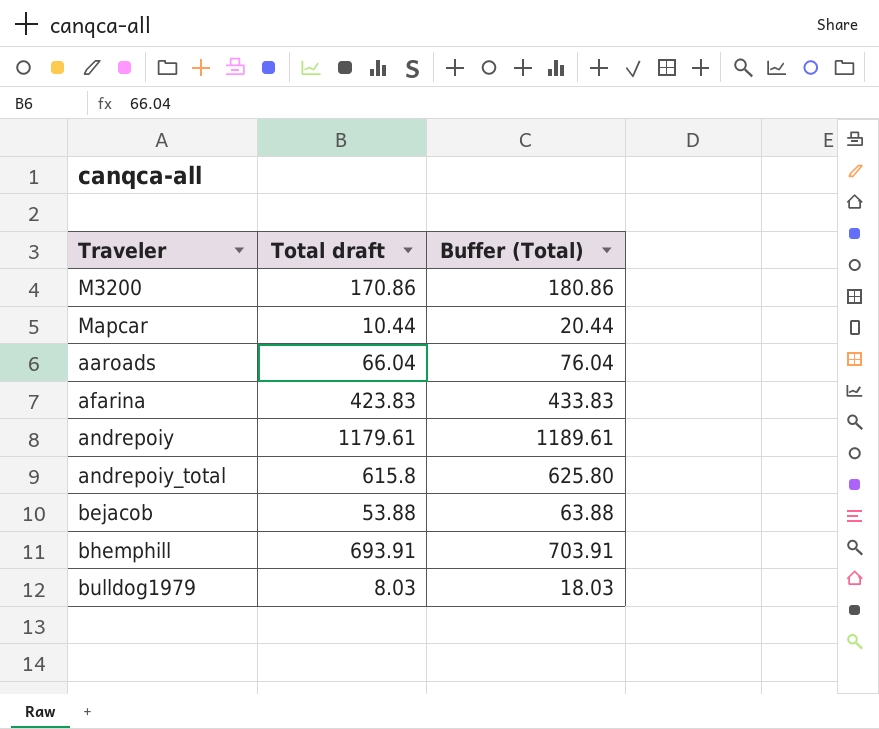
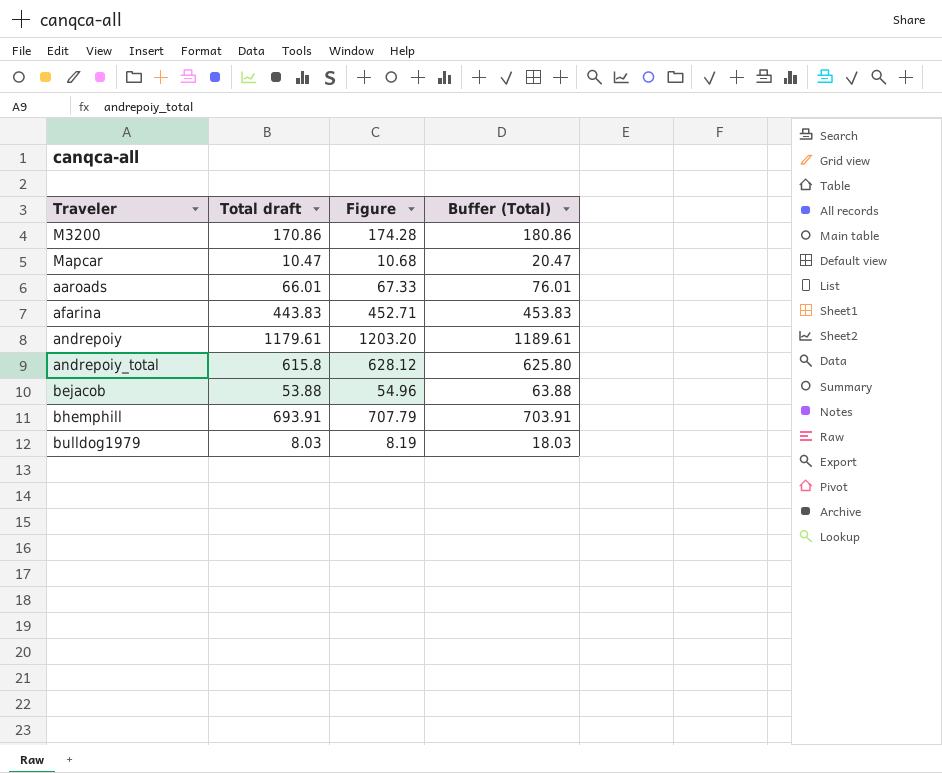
column Figure | formula: none -> [Total draft] * 1.02
Mapcar | Total draft: 10.44 -> 10.47
Mapcar | Buffer (Total): 20.44 -> 20.47
aaroads | Total draft: 66.04 -> 66.01
aaroads | Buffer (Total): 76.04 -> 76.01
afarina | Total draft: 423.83 -> 443.83
afarina | Buffer (Total): 433.83 -> 453.83

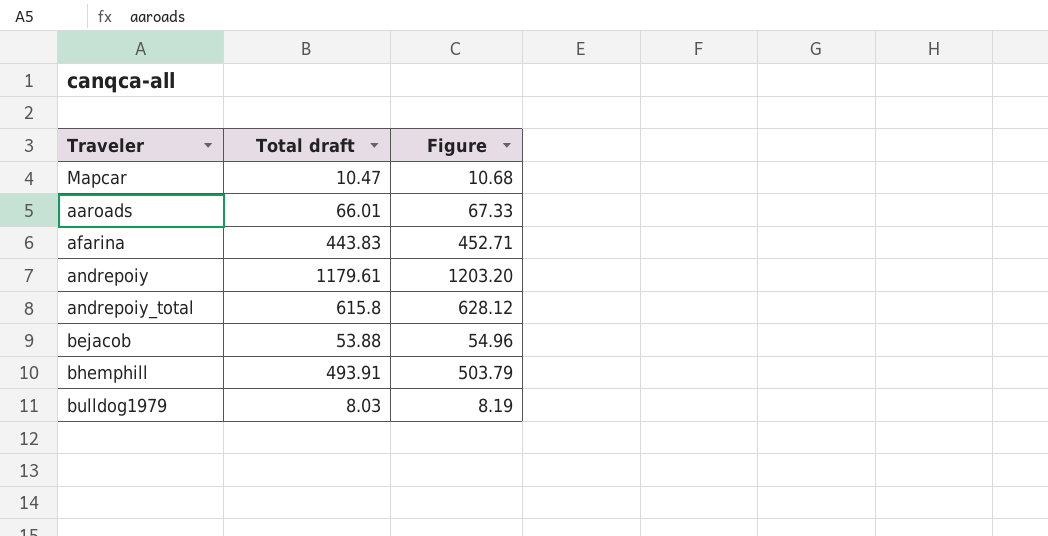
column Buffer (Total) | formula: [Total draft] + 10 -> none
row M3200: 170.86 | 174.28 | 180.86 -> none
bhemphill | Total draft: 693.91 -> 493.91
bhemphill | Figure: 707.79 -> 503.79

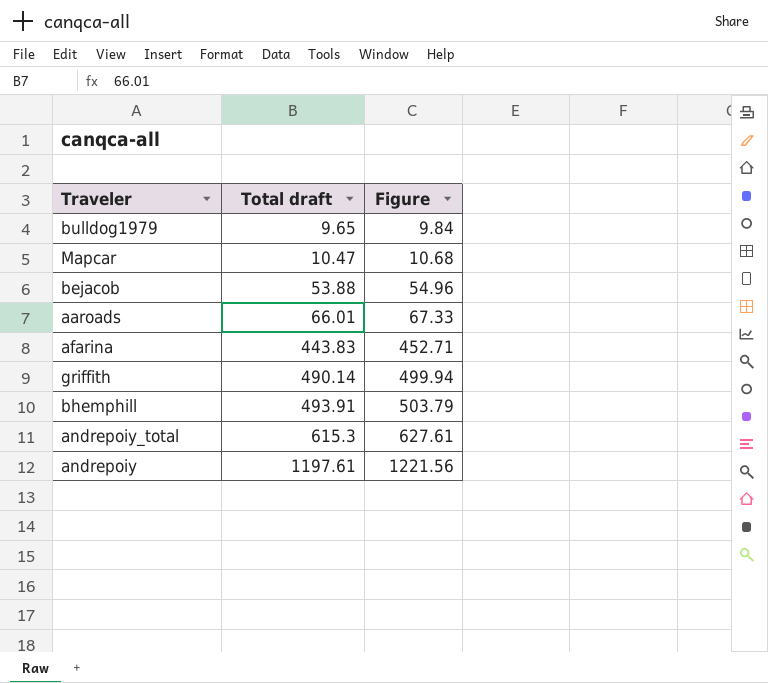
row order: none -> Total draft ascending
bulldog1979 | Total draft: 8.03 -> 9.65
bulldog1979 | Figure: 8.19 -> 9.84
row griffith: none -> 490.14 | 499.94
andrepoiy_total | Total draft: 615.8 -> 615.3
andrepoiy_total | Figure: 628.12 -> 627.61
andrepoiy | Total draft: 1179.61 -> 1197.61
andrepoiy | Figure: 1203.20 -> 1221.56

